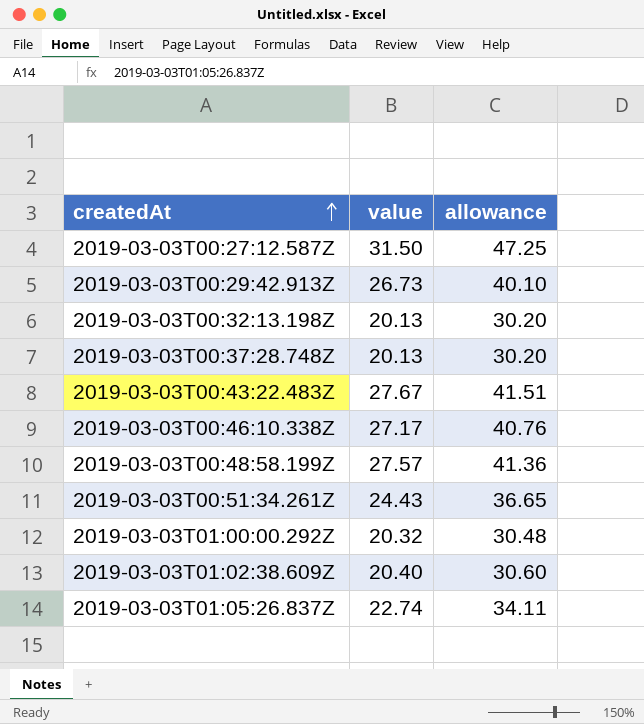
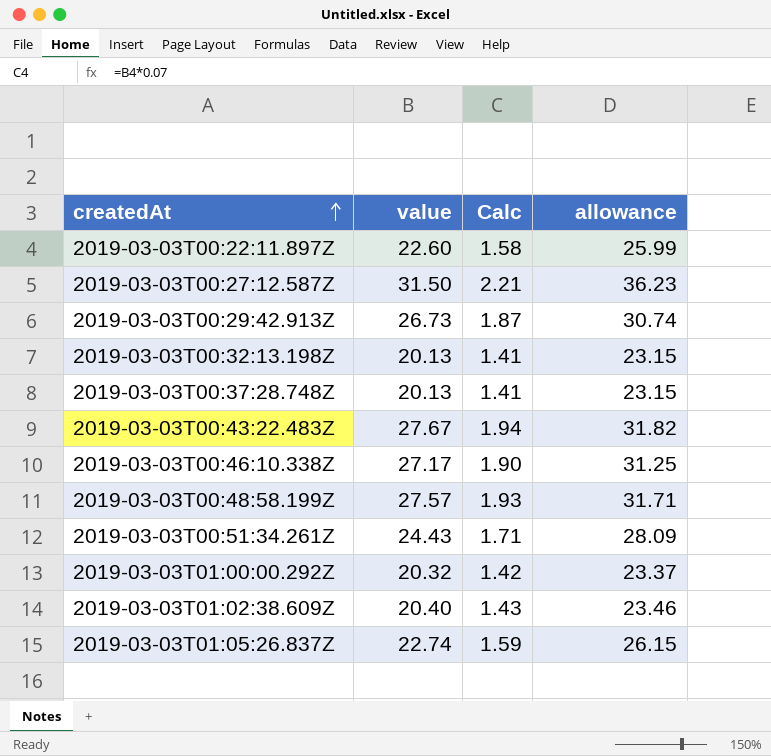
column Calc | formula: none -> [value] * 0.07
column allowance | formula: [value] * 1.5 -> [value] * 1.15
row 2019-03-03T00:22:11.897Z: none -> 22.60 | 1.58 | 25.99

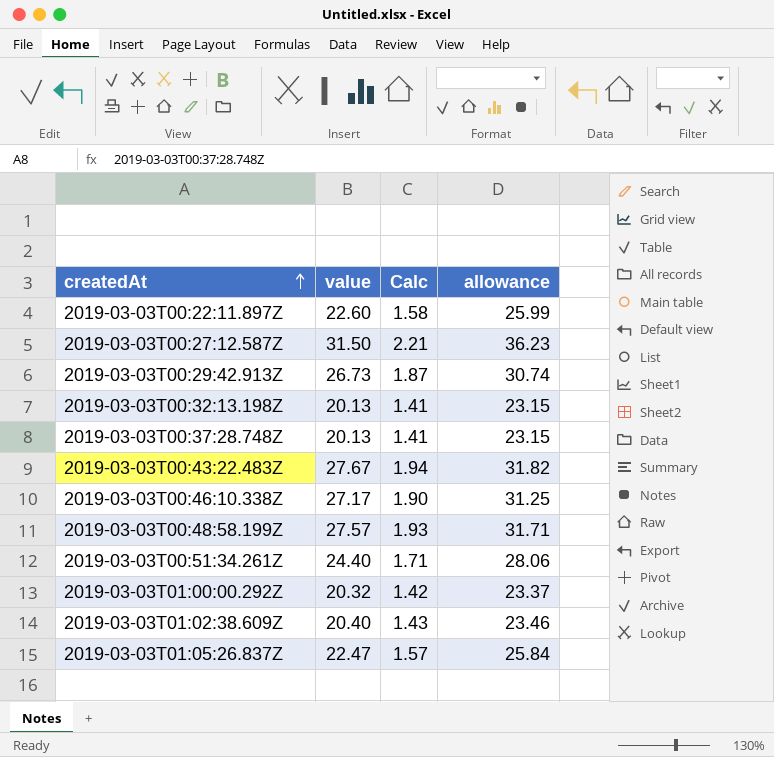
2019-03-03T00:51:34.261Z | value: 24.43 -> 24.40
2019-03-03T00:51:34.261Z | allowance: 28.09 -> 28.06
2019-03-03T01:05:26.837Z | value: 22.74 -> 22.47
2019-03-03T01:05:26.837Z | Calc: 1.59 -> 1.57
2019-03-03T01:05:26.837Z | allowance: 26.15 -> 25.84

